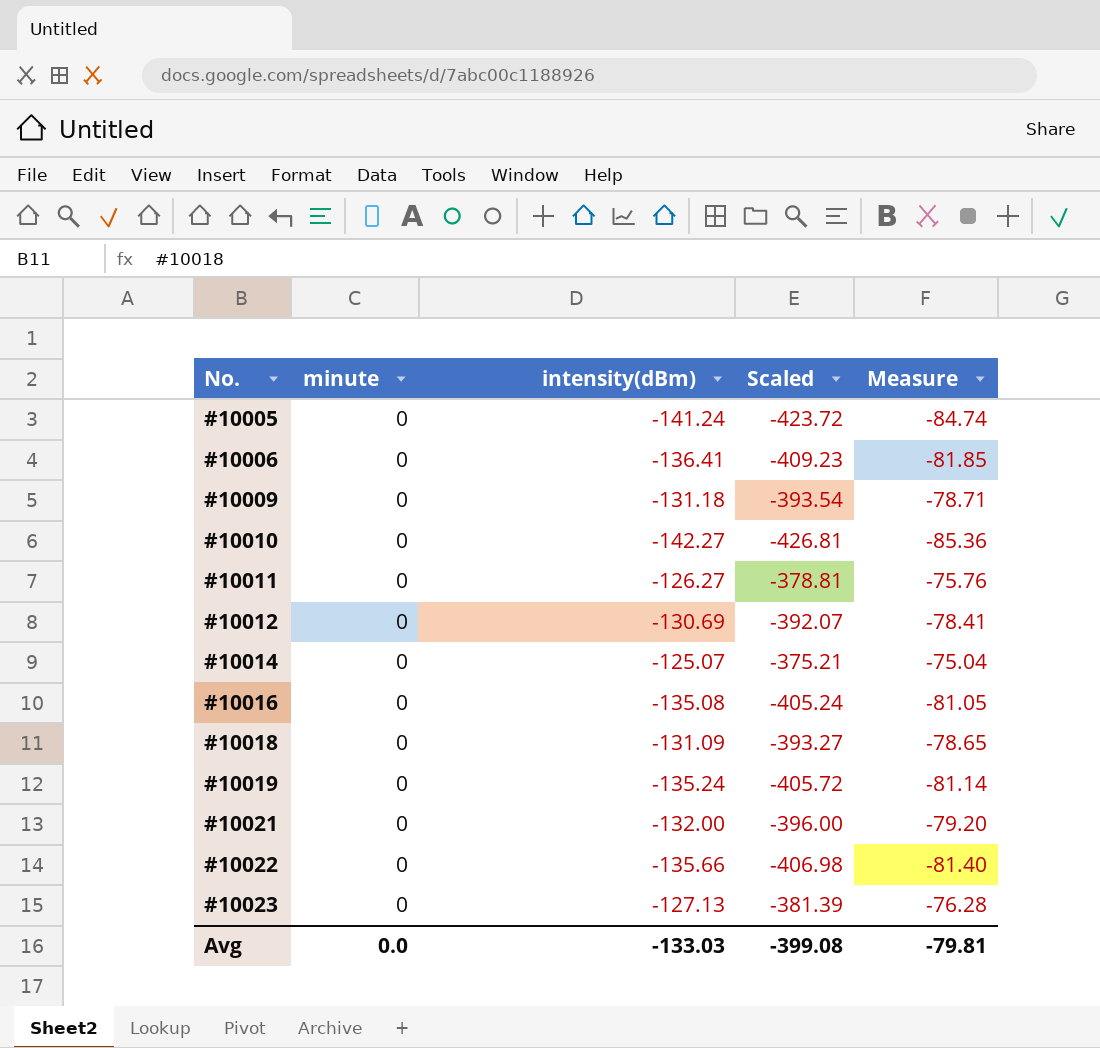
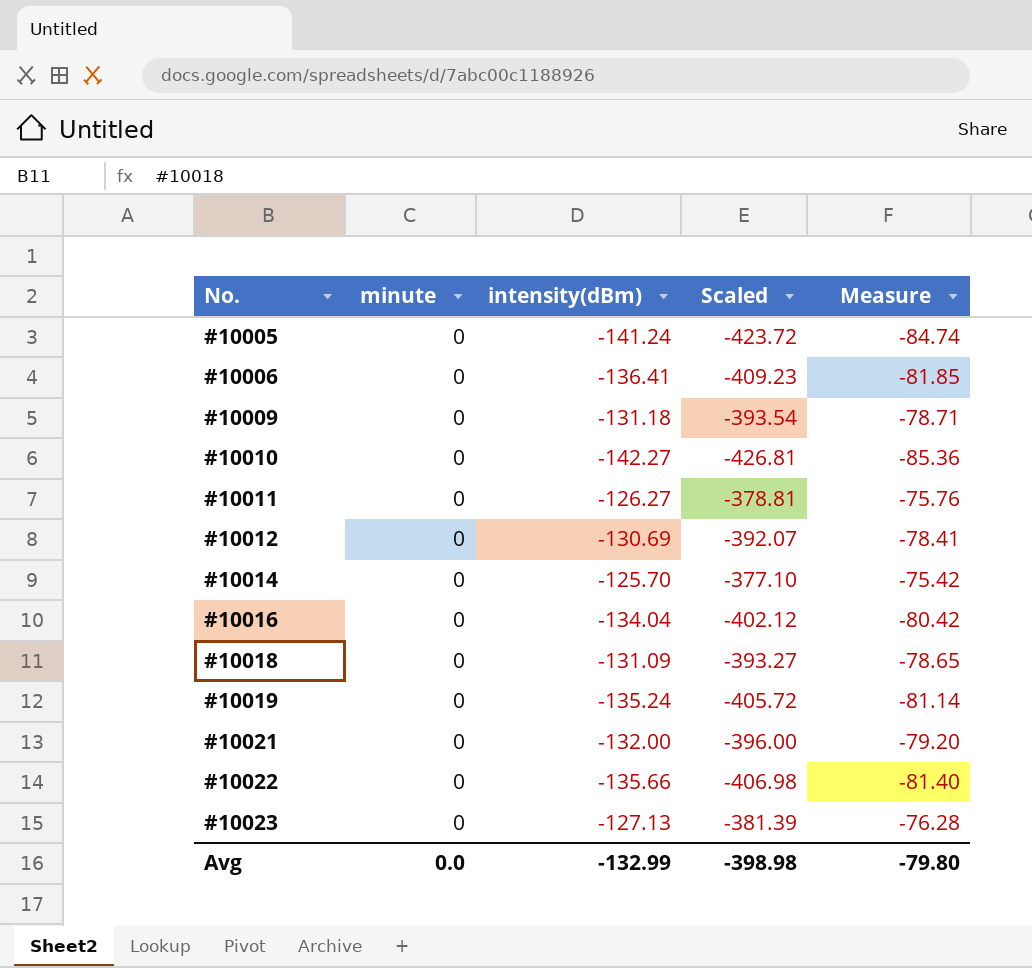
#10014 | intensity(dBm): -125.07 -> -125.70
#10014 | Scaled: -375.21 -> -377.10
#10014 | Measure: -75.04 -> -75.42
#10016 | intensity(dBm): -135.08 -> -134.04
#10016 | Scaled: -405.24 -> -402.12
#10016 | Measure: -81.05 -> -80.42
Avg | intensity(dBm): -133.03 -> -132.99
Avg | Scaled: -399.08 -> -398.98
Avg | Measure: -79.81 -> -79.80

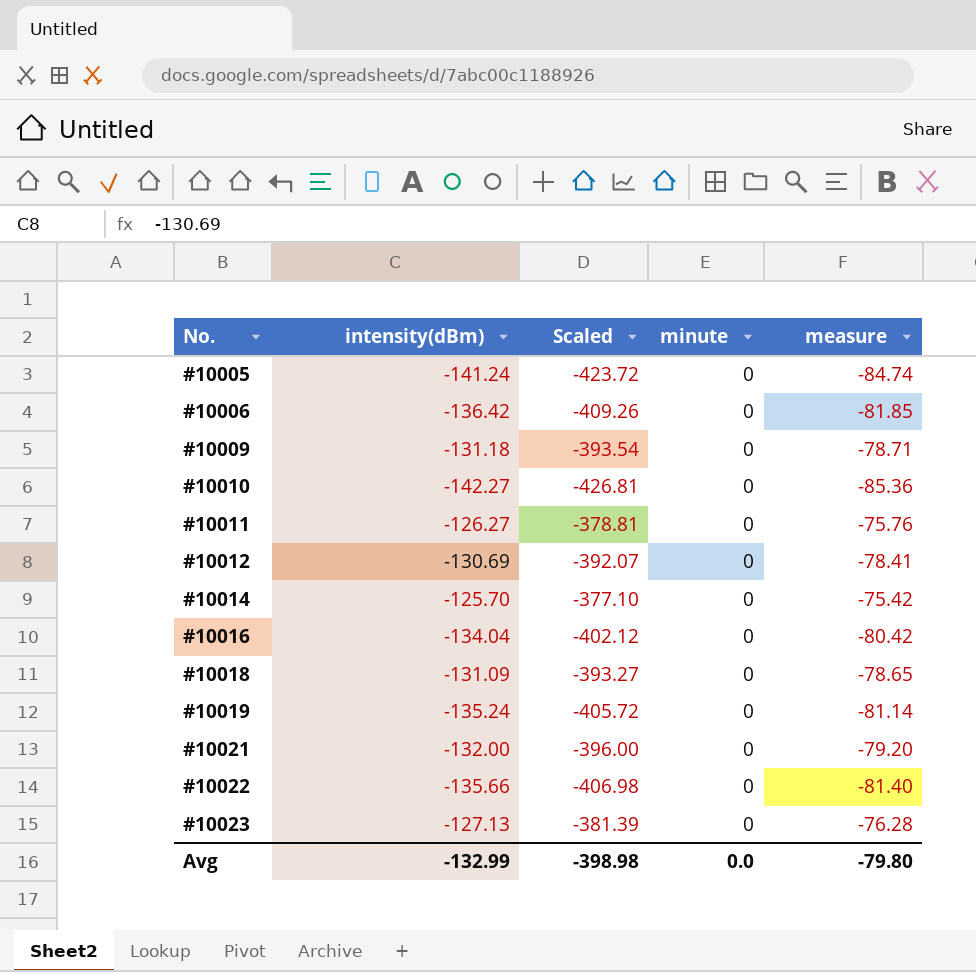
column minute | position: 2 -> 4
column name: Measure -> measure
#10006 | intensity(dBm): -136.41 -> -136.42
#10006 | Scaled: -409.23 -> -409.26

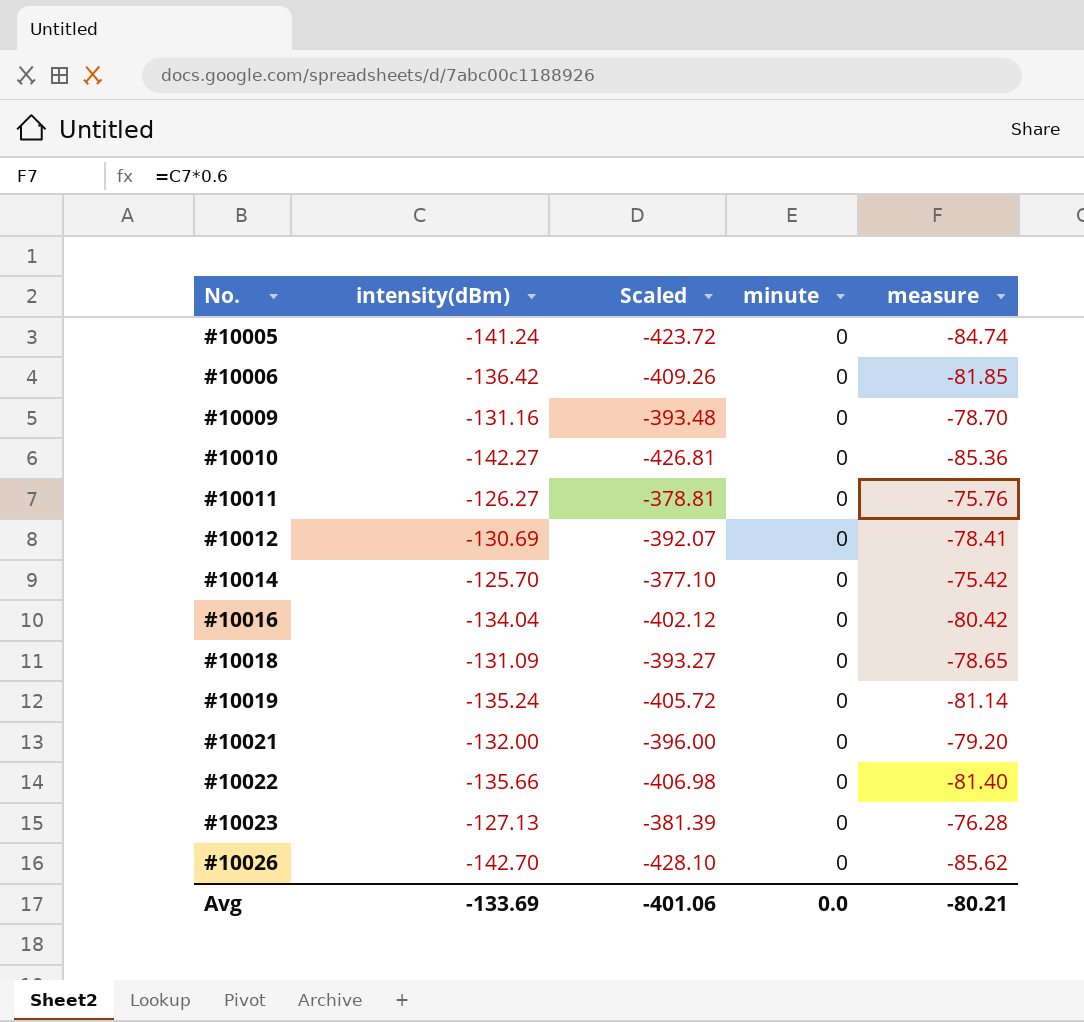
#10009 | intensity(dBm): -131.18 -> -131.16
#10009 | Scaled: -393.54 -> -393.48
#10009 | measure: -78.71 -> -78.70
row #10026: none -> -142.70 | -428.10 | 0 | -85.62
Avg | intensity(dBm): -132.99 -> -133.69
Avg | Scaled: -398.98 -> -401.06
Avg | measure: -79.80 -> -80.21

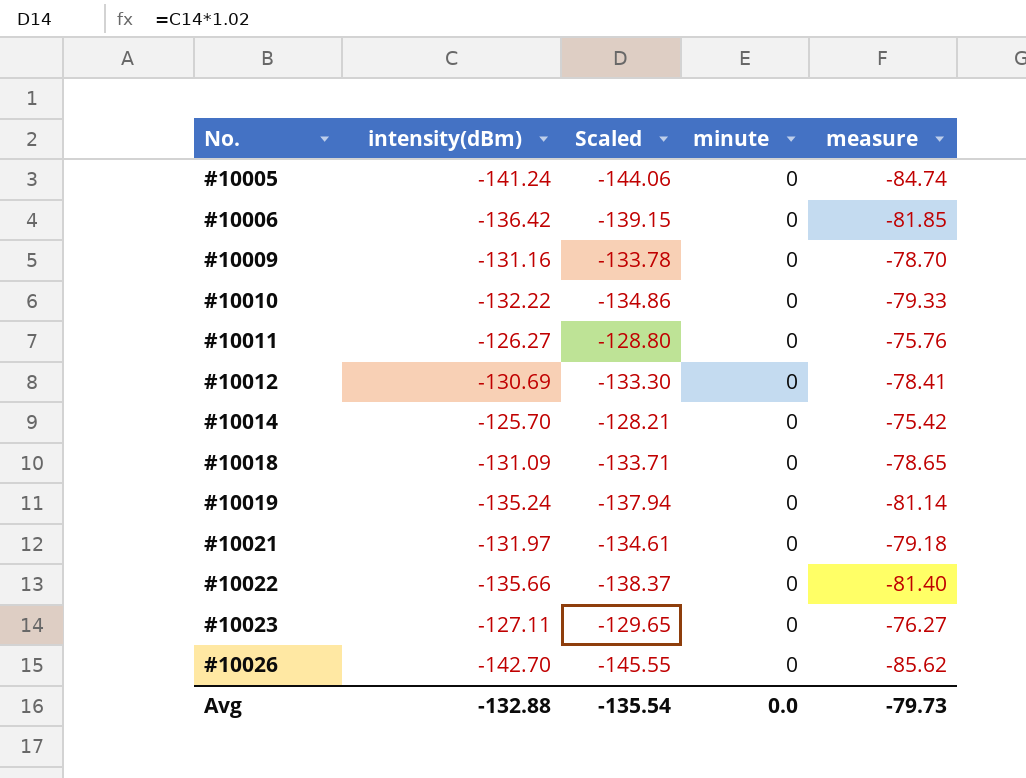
column Scaled | formula: [intensity(dBm)] * 3 -> [intensity(dBm)] * 1.02
row #10016: -134.04 | -402.12 | 0 | -80.42 -> none
#10010 | intensity(dBm): -142.27 -> -132.22
#10010 | measure: -85.36 -> -79.33
#10021 | intensity(dBm): -132.00 -> -131.97
#10021 | measure: -79.20 -> -79.18
#10023 | intensity(dBm): -127.13 -> -127.11
#10023 | measure: -76.28 -> -76.27
Avg | intensity(dBm): -133.69 -> -132.88
Avg | Scaled: -401.06 -> -135.54
Avg | measure: -80.21 -> -79.73

